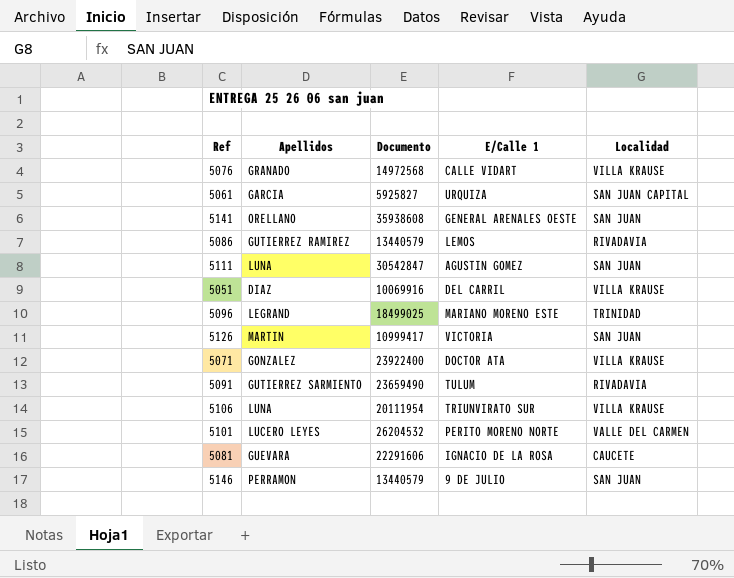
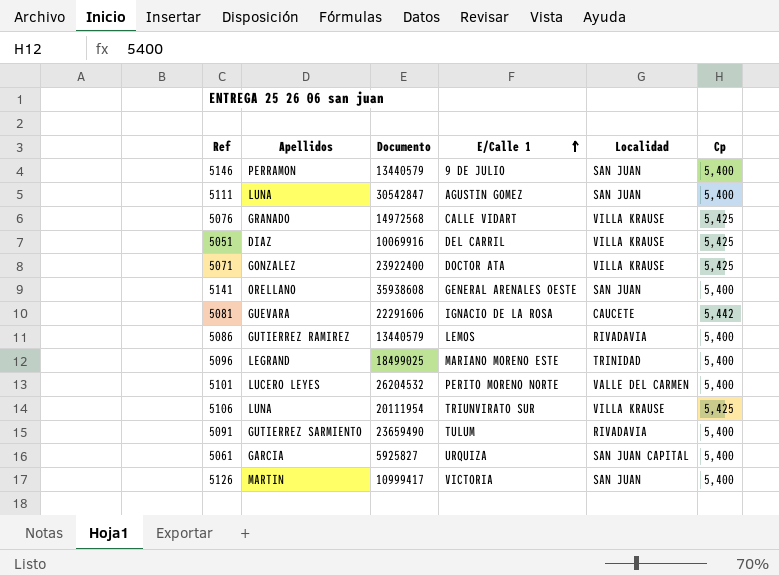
row order: none -> E/Calle 1 ascending
column Cp | position: none -> 6

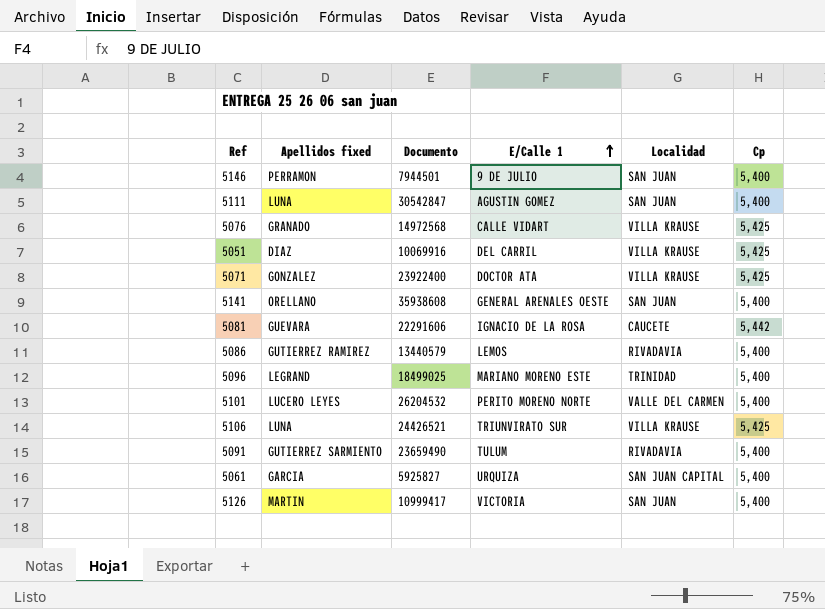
column name: Apellidos -> Apellidos fixed
5146 | Documento: 13440579 -> 7944501
5106 | Documento: 20111954 -> 24426521

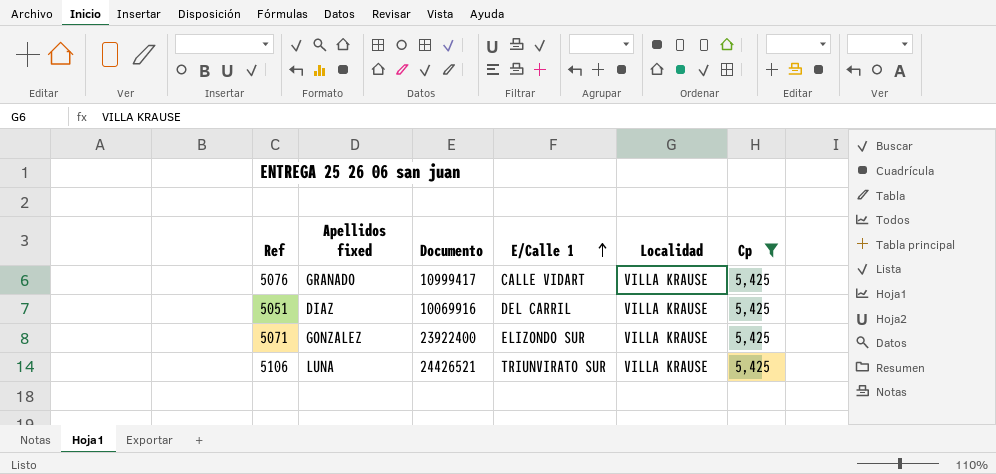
filter: none -> Cp = 5,425
5076 | Documento: 14972568 -> 10999417
5071 | E/Calle 1: DOCTOR ATA -> ELIZONDO SUR

